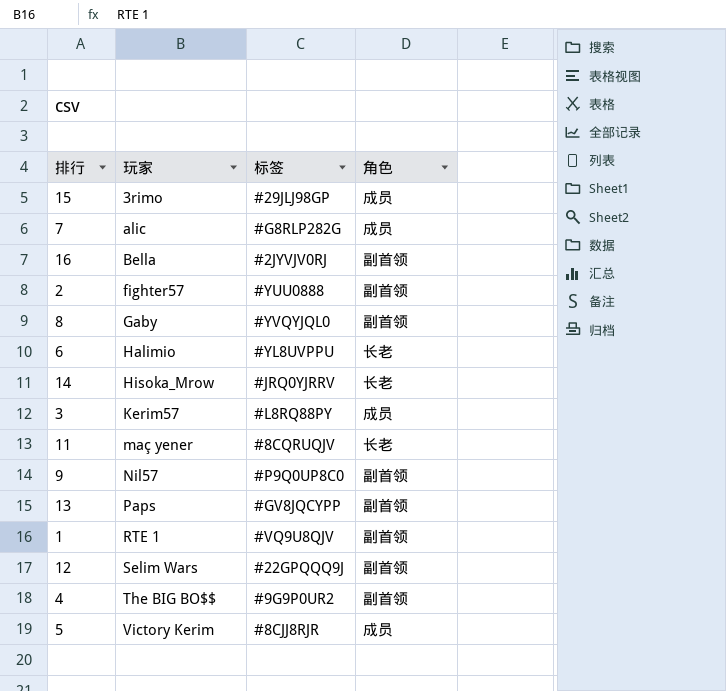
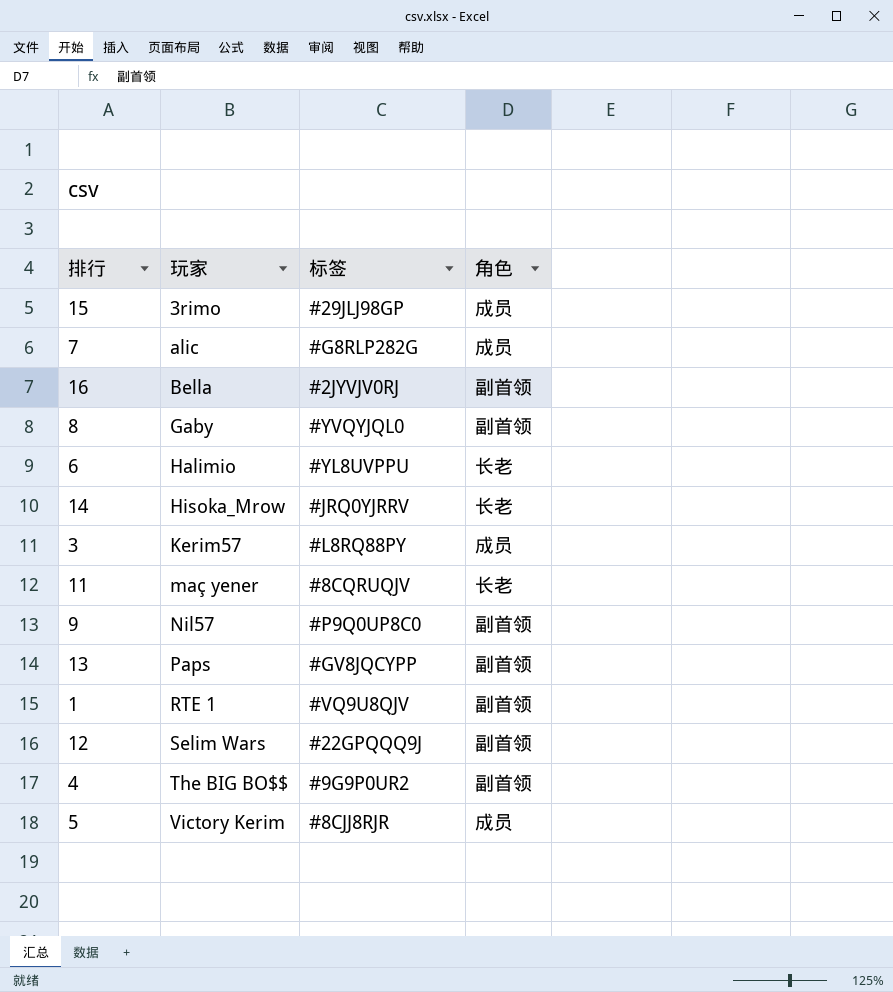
row 2: fighter57 | #YUU0888 | 副首领 -> none

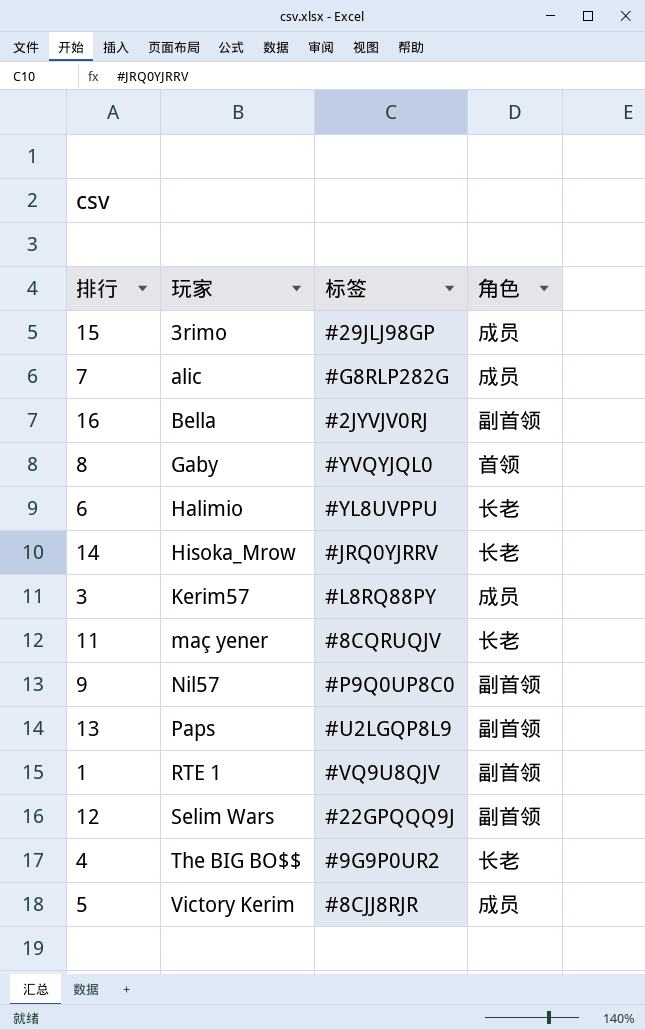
8 | 角色: 副首领 -> 首领
13 | 标签: #GV8JQCYPP -> #U2LGQP8L9
4 | 角色: 副首领 -> 长老

